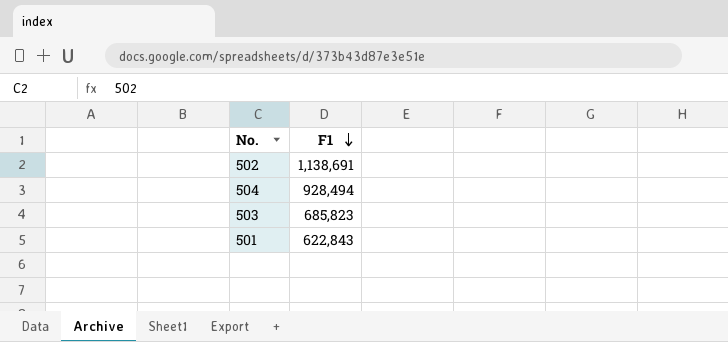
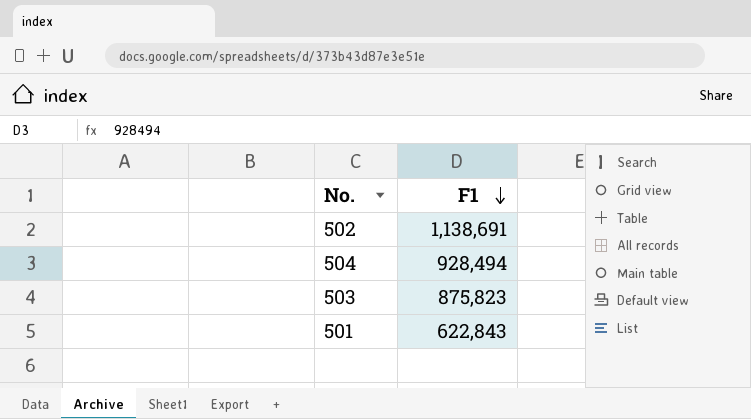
503 | F1: 685,823 -> 875,823

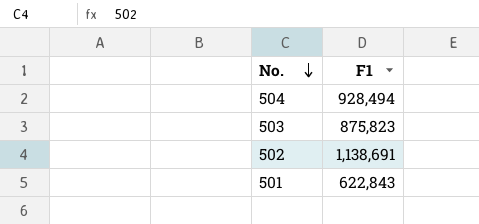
row order: F1 descending -> No. descending

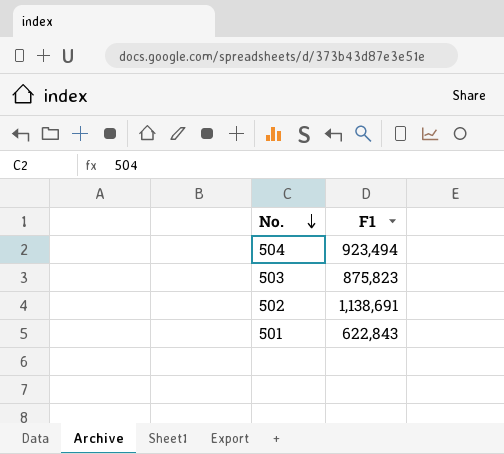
504 | F1: 928,494 -> 923,494

